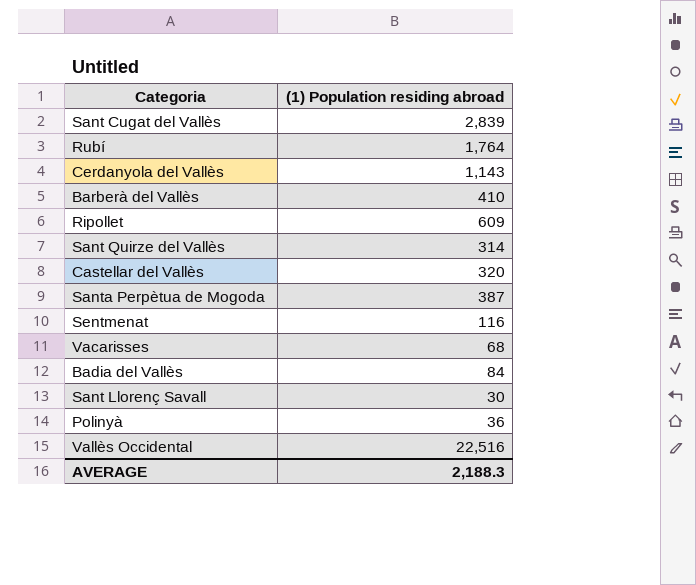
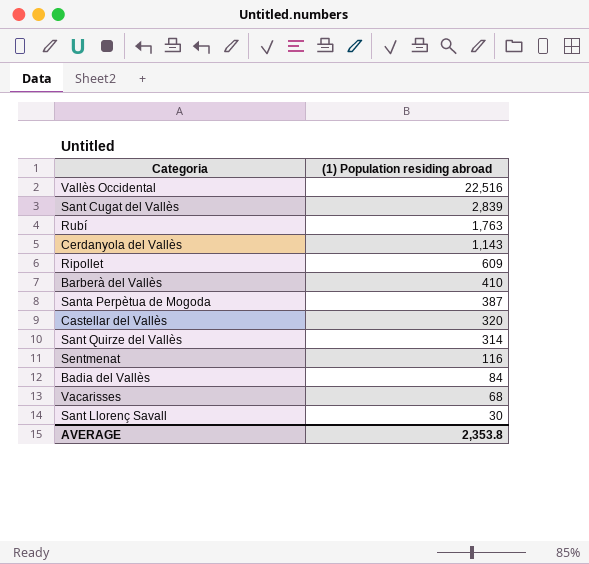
row order: none -> (1) Population residing abroad descending
row Polinyà: 36 -> none
Rubí | (1) Population residing abroad: 1,764 -> 1,763
AVERAGE | (1) Population residing abroad: 2,188.3 -> 2,353.8

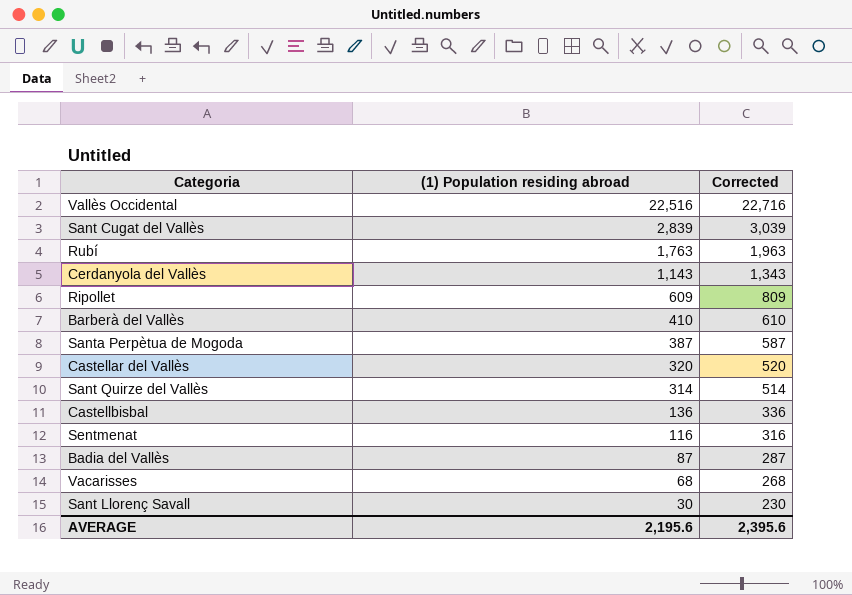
column Corrected | formula: none -> [(1) Population residing abroad] + 200
row Castellbisbal: none -> 136 | 336
Badia del Vallès | (1) Population residing abroad: 84 -> 87
AVERAGE | (1) Population residing abroad: 2,353.8 -> 2,195.6

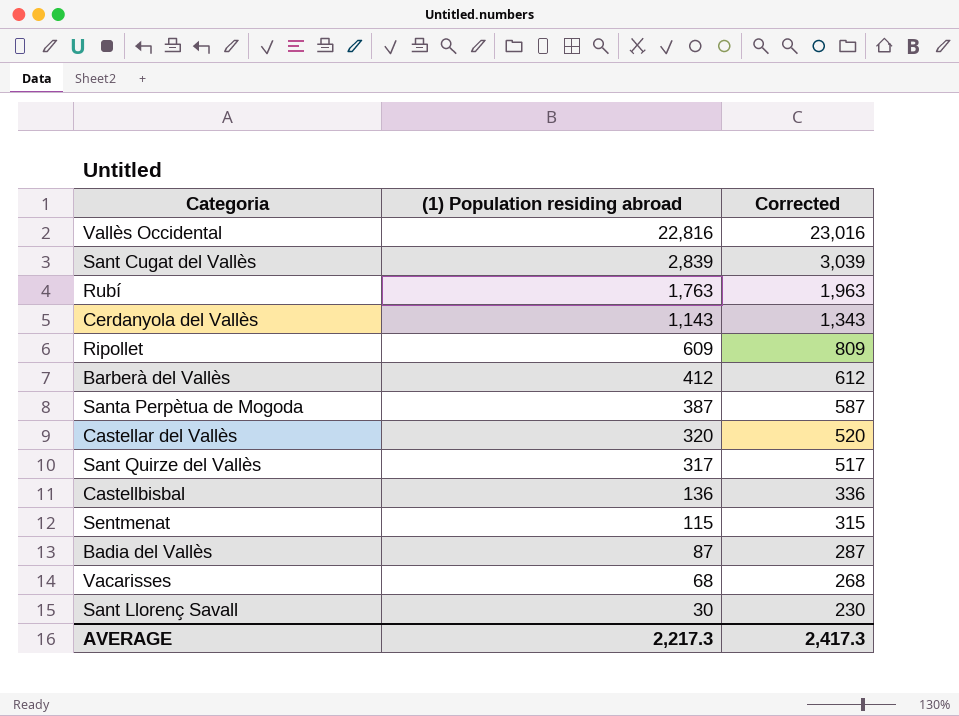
Vallès Occidental | (1) Population residing abroad: 22,516 -> 22,816
Vallès Occidental | Corrected: 22,716 -> 23,016
Barberà del Vallès | (1) Population residing abroad: 410 -> 412
Barberà del Vallès | Corrected: 610 -> 612
Sant Quirze del Vallès | (1) Population residing abroad: 314 -> 317
Sant Quirze del Vallès | Corrected: 514 -> 517
Sentmenat | (1) Population residing abroad: 116 -> 115
Sentmenat | Corrected: 316 -> 315
AVERAGE | (1) Population residing abroad: 2,195.6 -> 2,217.3
AVERAGE | Corrected: 2,395.6 -> 2,417.3

